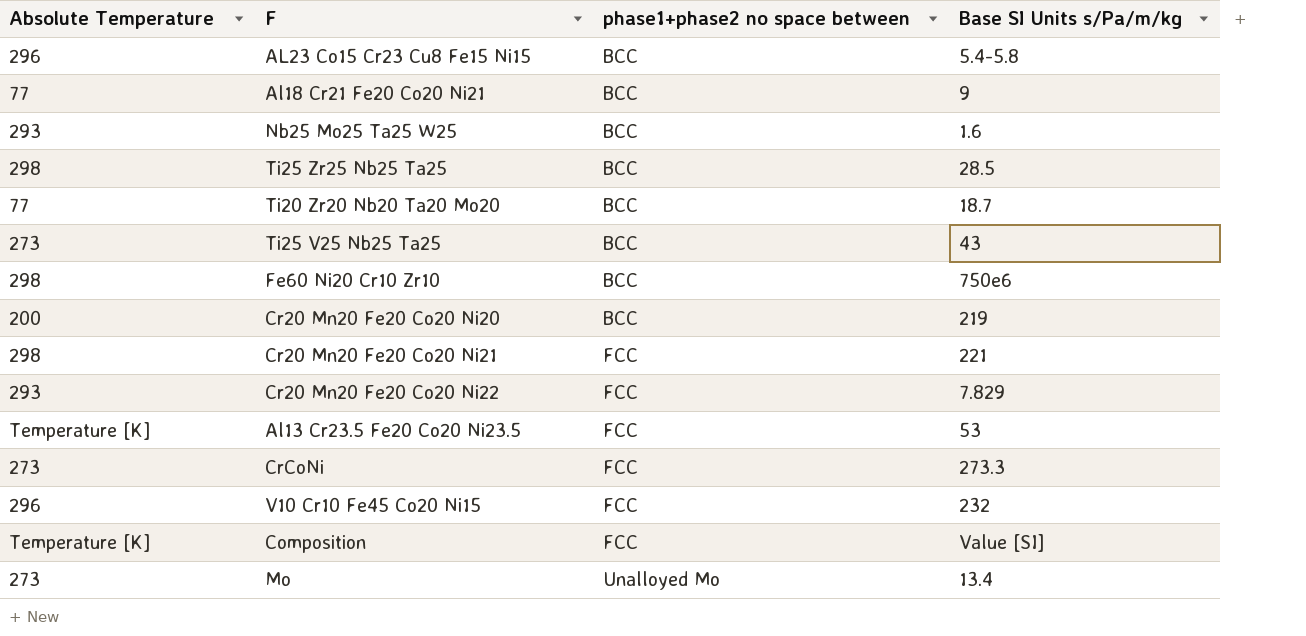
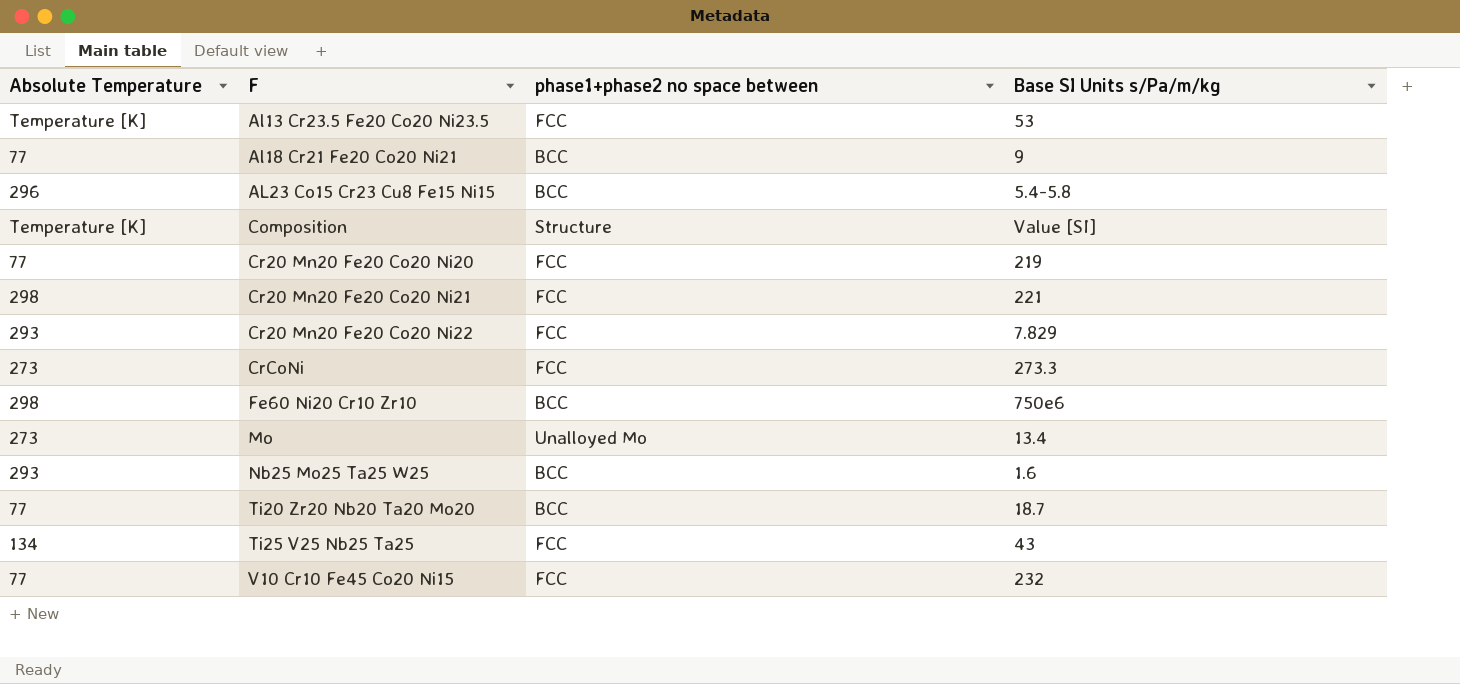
row order: phase1+phase2 no space between ascending -> F ascending
row Ti25 Zr25 Nb25 Ta25: 298 | BCC | 28.5 -> none
Composition | phase1+phase2 no space between: FCC -> Structure
Cr20 Mn20 Fe20 Co20 Ni20 | Absolute Temperature: 200 -> 77
Cr20 Mn20 Fe20 Co20 Ni20 | phase1+phase2 no space between: BCC -> FCC
Ti25 V25 Nb25 Ta25 | Absolute Temperature: 273 -> 134
Ti25 V25 Nb25 Ta25 | phase1+phase2 no space between: BCC -> FCC
V10 Cr10 Fe45 Co20 Ni15 | Absolute Temperature: 296 -> 77

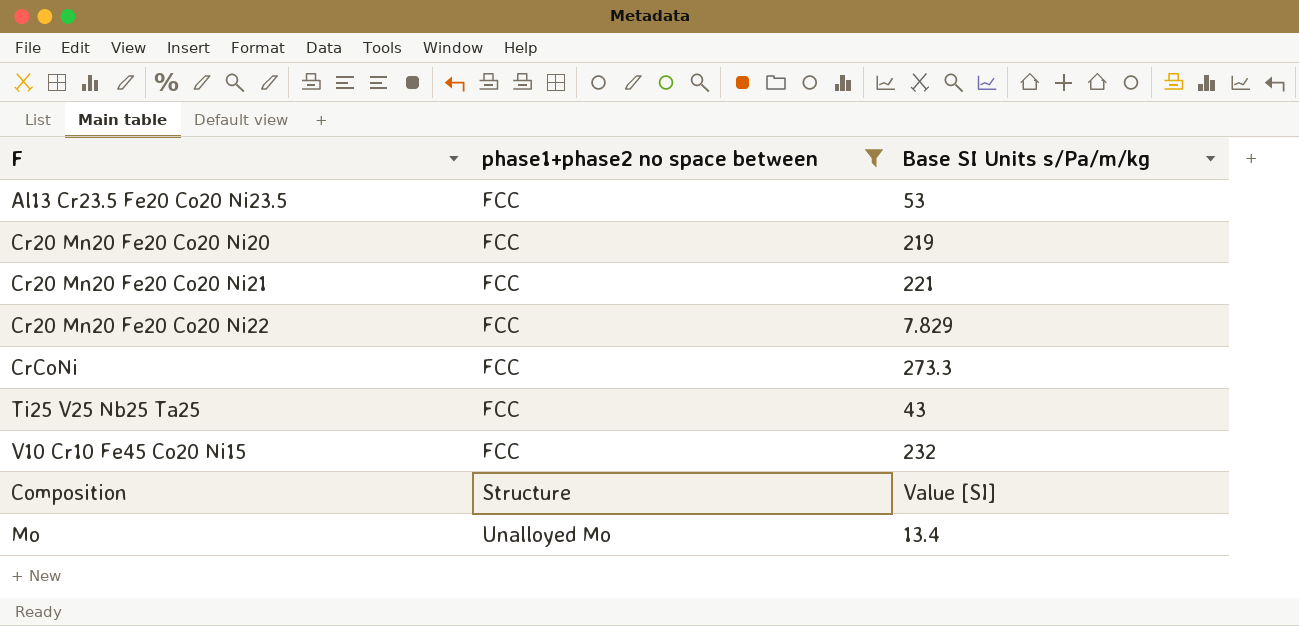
filter: none -> phase1+phase2 no space between != BCC
row order: F ascending -> phase1+phase2 no space between ascending
column Absolute Temperature | position: 1 -> none

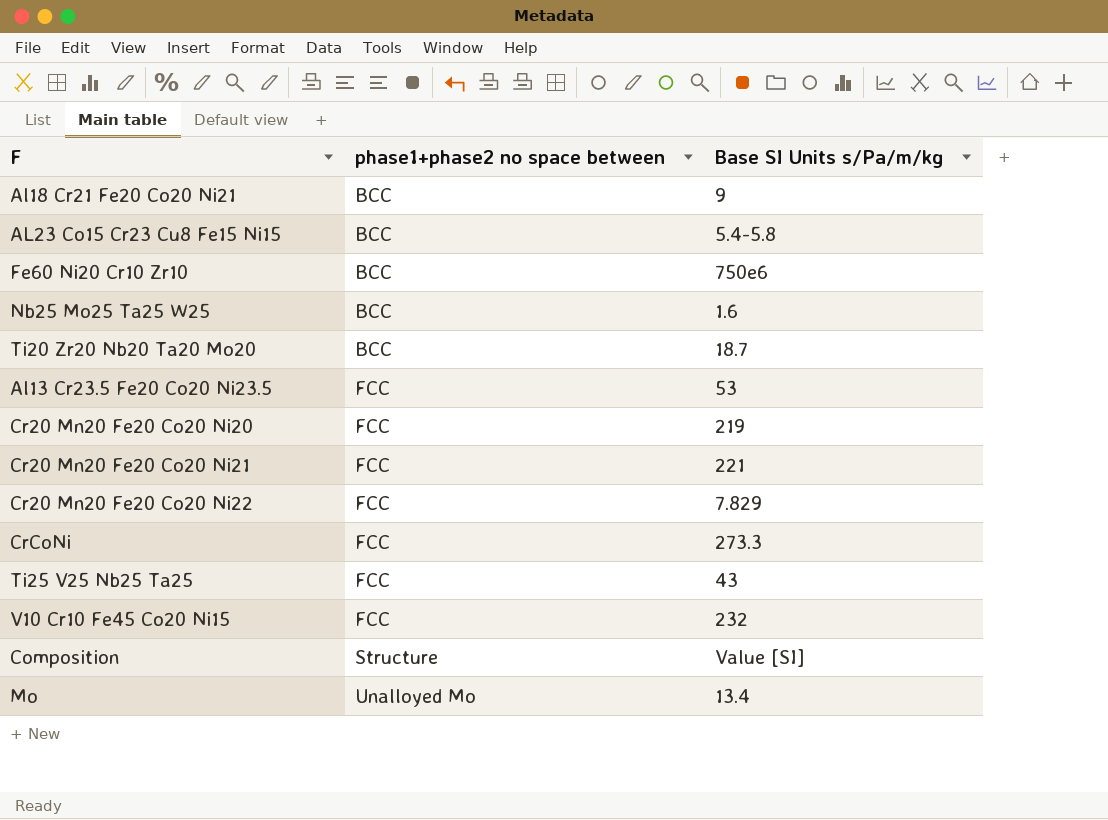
filter: phase1+phase2 no space between != BCC -> none

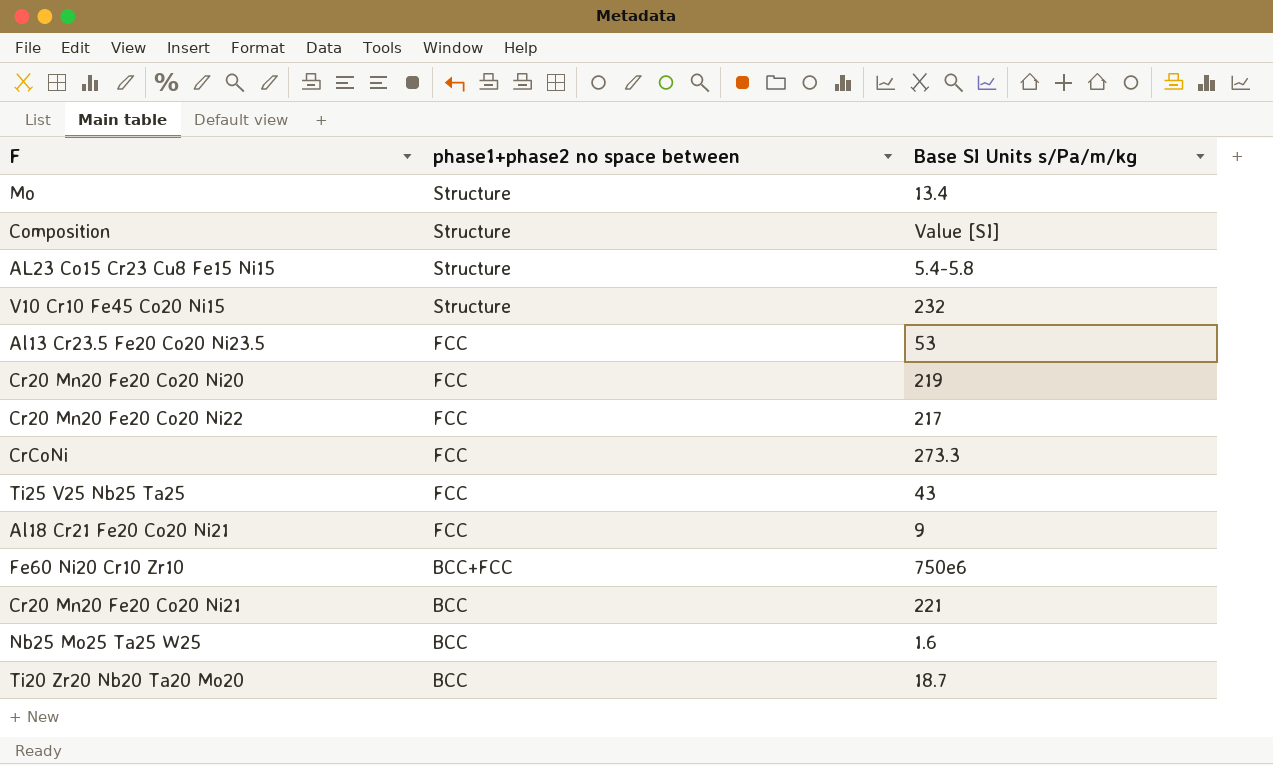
row order: phase1+phase2 no space between ascending -> phase1+phase2 no space between descending
Mo | phase1+phase2 no space between: Unalloyed Mo -> Structure
AL23 Co15 Cr23 Cu8 Fe15 Ni15 | phase1+phase2 no space between: BCC -> Structure
V10 Cr10 Fe45 Co20 Ni15 | phase1+phase2 no space between: FCC -> Structure
Cr20 Mn20 Fe20 Co20 Ni22 | Base SI Units s/Pa/m/kg: 7.829 -> 217
Al18 Cr21 Fe20 Co20 Ni21 | phase1+phase2 no space between: BCC -> FCC
Fe60 Ni20 Cr10 Zr10 | phase1+phase2 no space between: BCC -> BCC+FCC
Cr20 Mn20 Fe20 Co20 Ni21 | phase1+phase2 no space between: FCC -> BCC

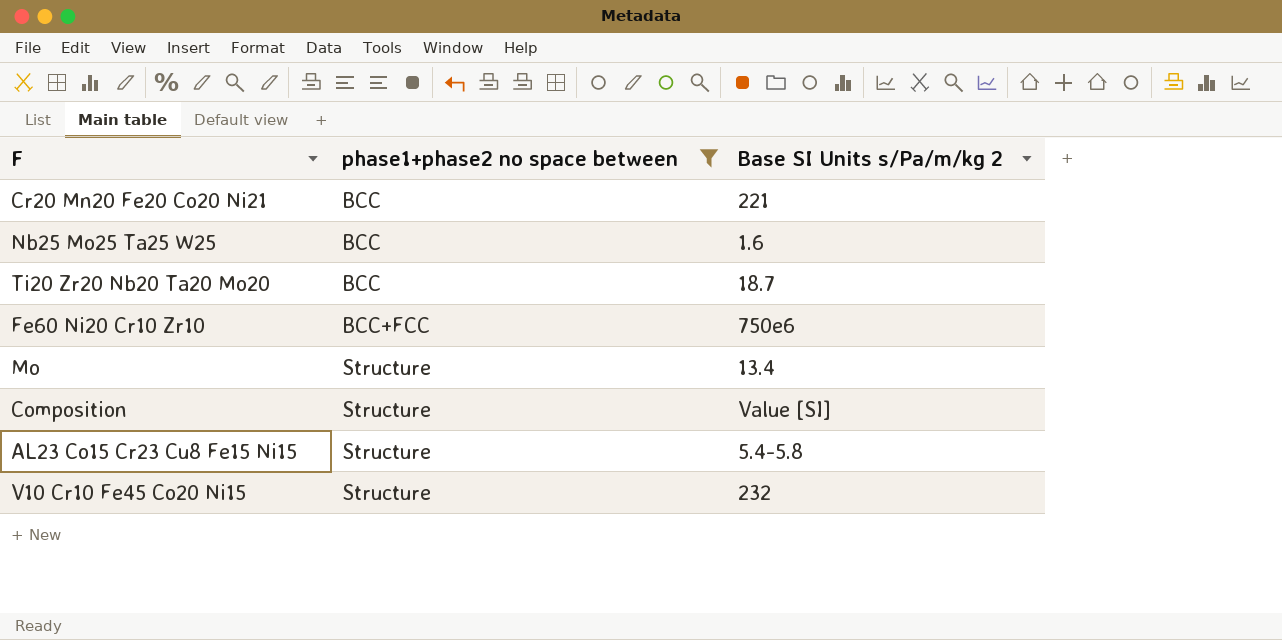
filter: none -> phase1+phase2 no space between != FCC
row order: phase1+phase2 no space between descending -> phase1+phase2 no space between ascending
column name: Base SI Units s/Pa/m/kg -> Base SI Units s/Pa/m/kg 2

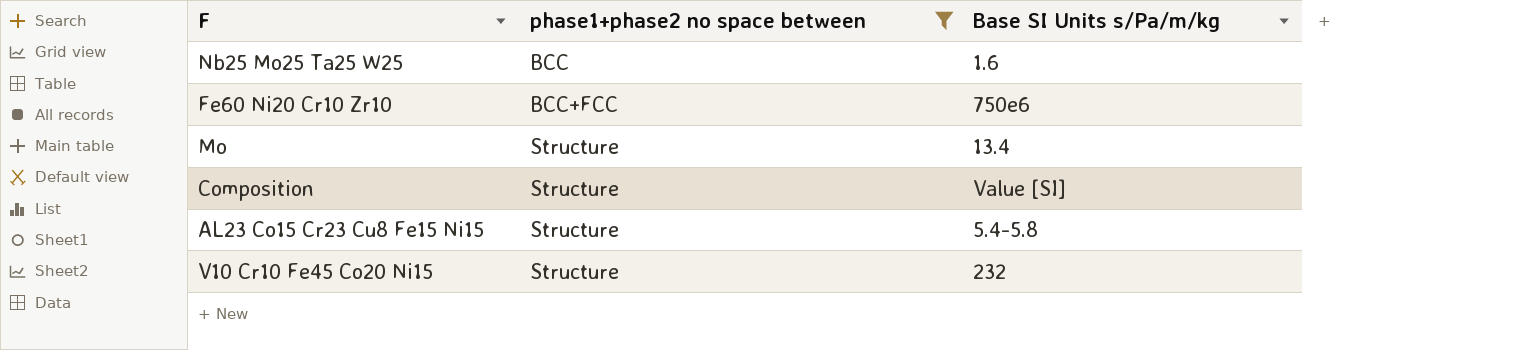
column name: Base SI Units s/Pa/m/kg 2 -> Base SI Units s/Pa/m/kg
row Cr20 Mn20 Fe20 Co20 Ni21: BCC | 221 -> none
row Ti20 Zr20 Nb20 Ta20 Mo20: BCC | 18.7 -> none

